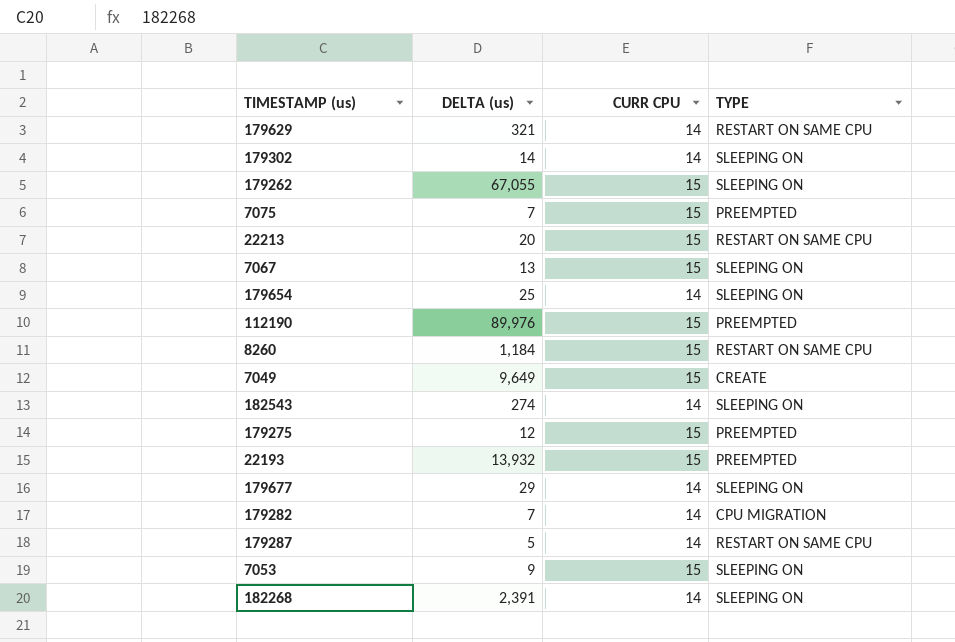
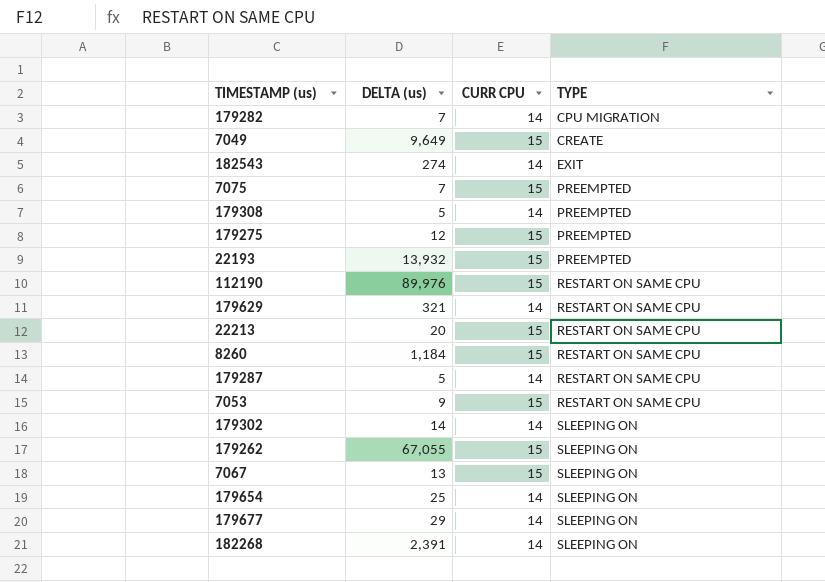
row order: none -> TYPE ascending
182543 | TYPE: SLEEPING ON -> EXIT
row 179308: none -> 5 | 14 | PREEMPTED
112190 | TYPE: PREEMPTED -> RESTART ON SAME CPU
7053 | TYPE: SLEEPING ON -> RESTART ON SAME CPU

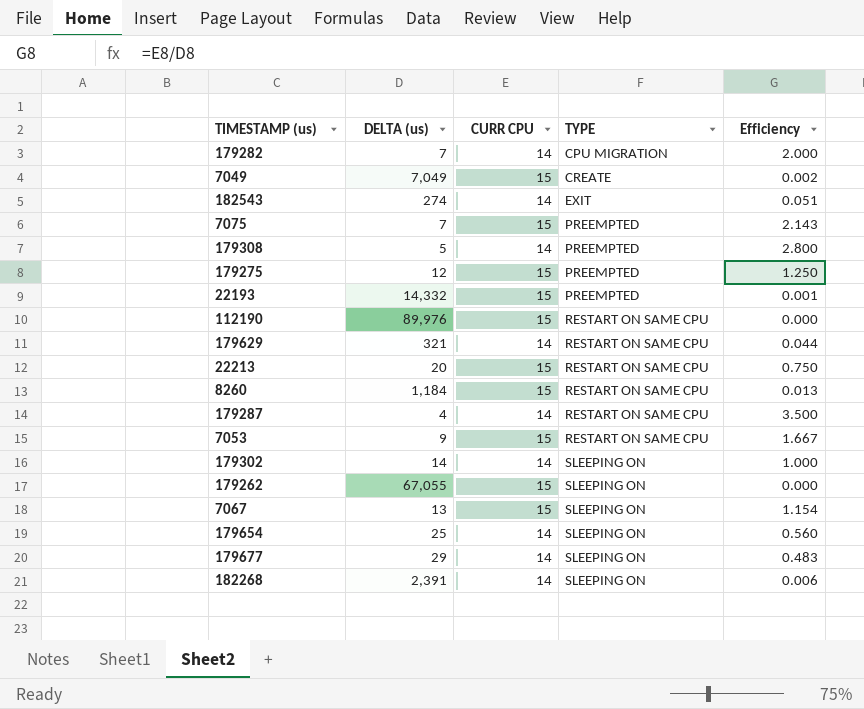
column Efficiency | formula: none -> [CURR CPU] / [DELTA (us)]
7049 | DELTA (us): 9,649 -> 7,049
22193 | DELTA (us): 13,932 -> 14,332
179287 | DELTA (us): 5 -> 4

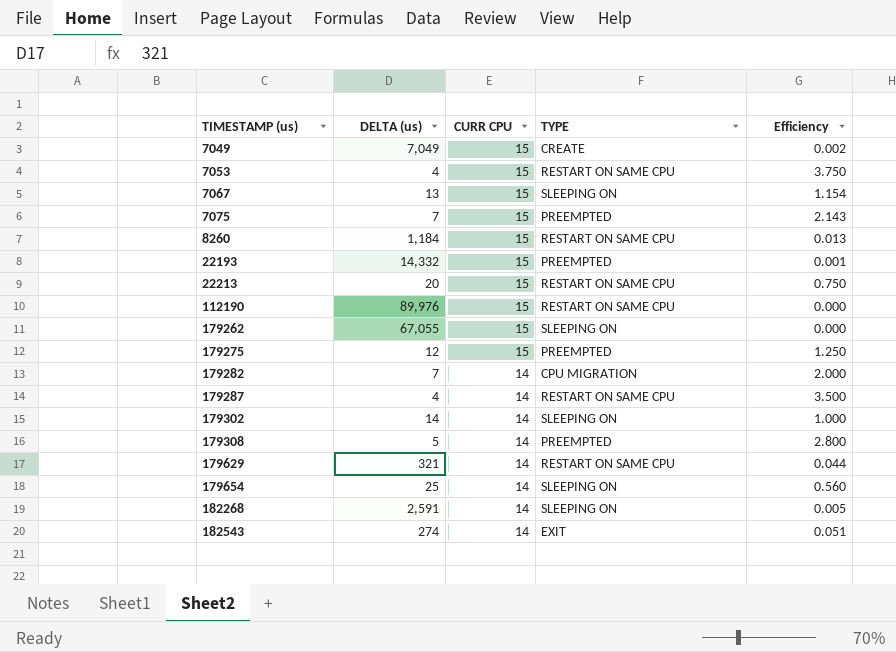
row order: TYPE ascending -> TIMESTAMP (us) ascending
row 179677: 29 | 14 | SLEEPING ON | 0.483 -> none
7053 | DELTA (us): 9 -> 4
7053 | Efficiency: 1.667 -> 3.750
182268 | DELTA (us): 2,391 -> 2,591
182268 | Efficiency: 0.006 -> 0.005

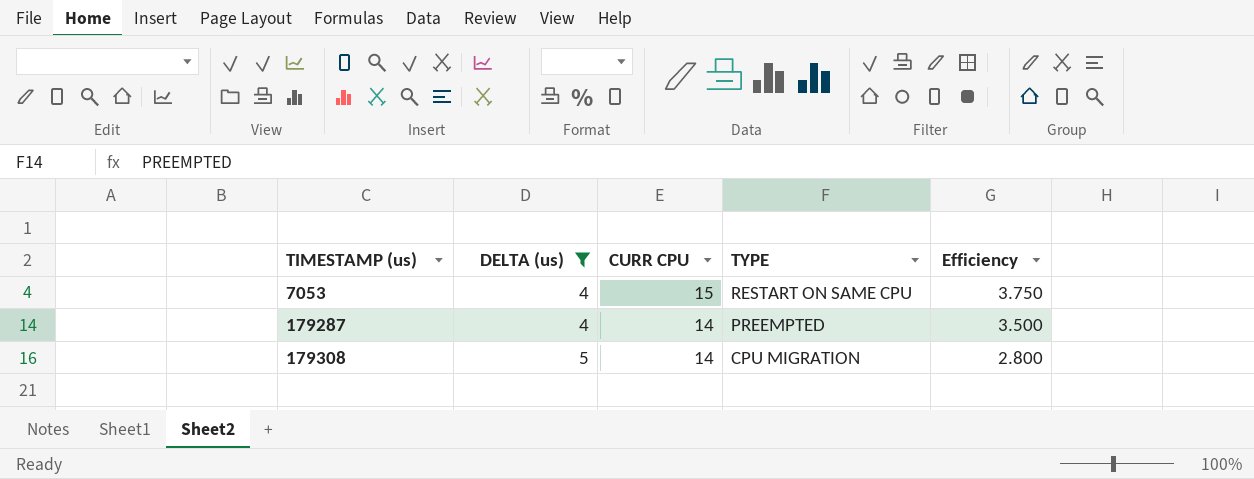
filter: none -> DELTA (us) <= 5
179287 | TYPE: RESTART ON SAME CPU -> PREEMPTED
179308 | TYPE: PREEMPTED -> CPU MIGRATION

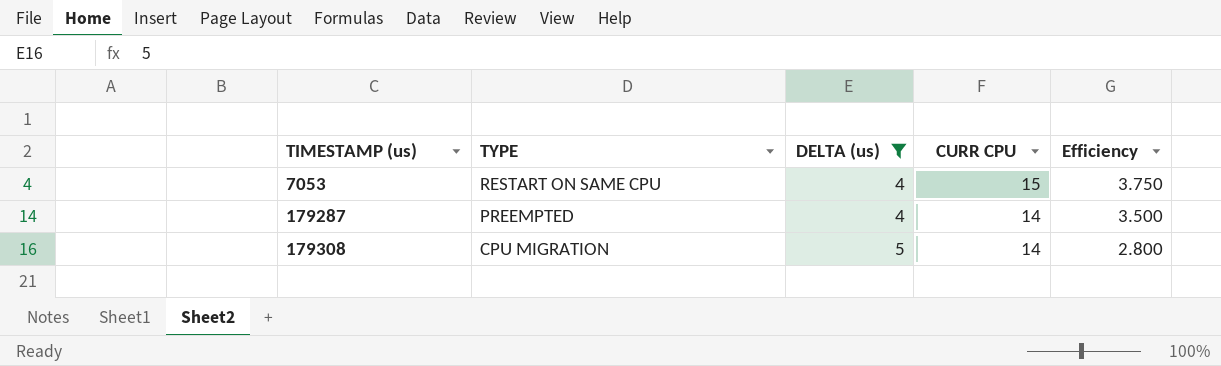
column TYPE | position: 4 -> 2

